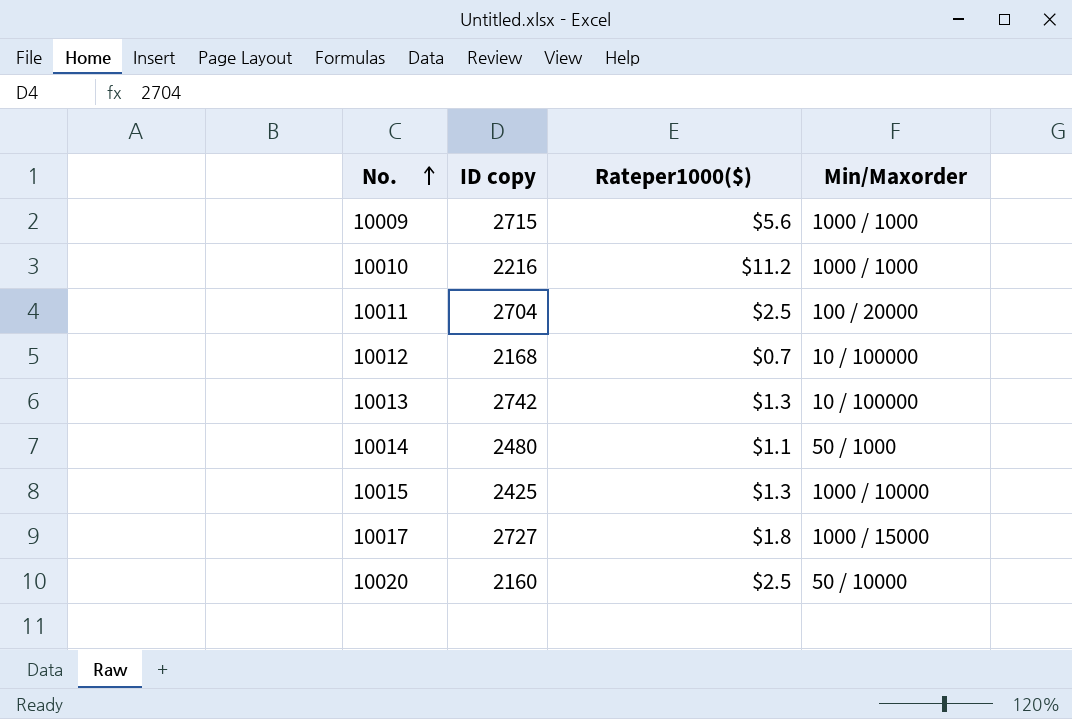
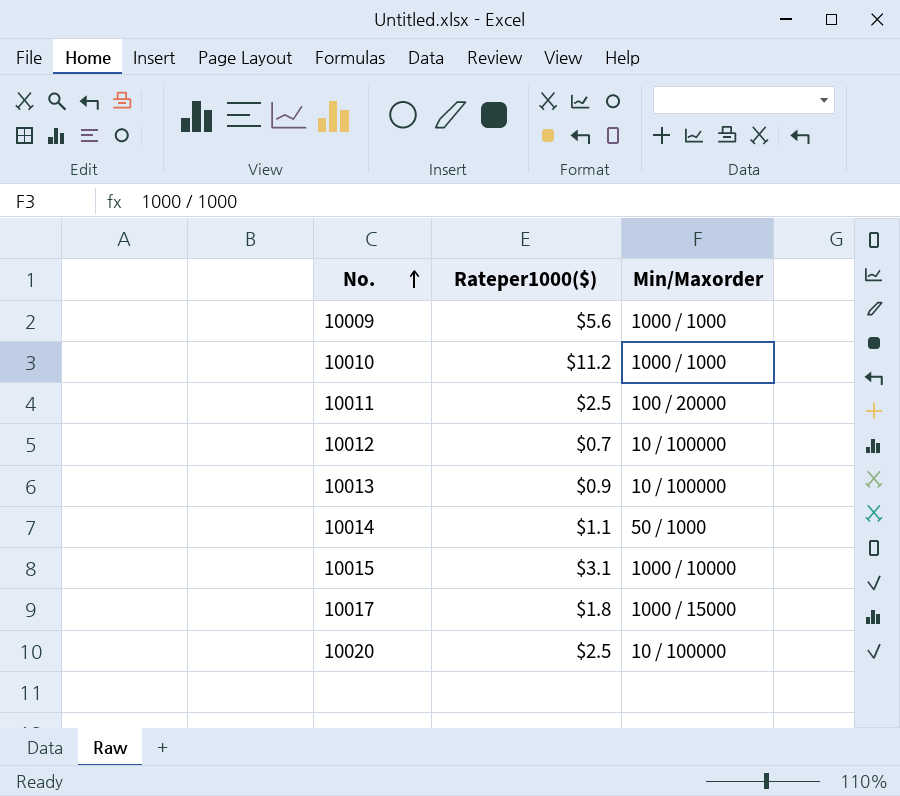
column ID copy | position: 2 -> none
10013 | Rateper1000($): $1.3 -> $0.9
10015 | Rateper1000($): $1.3 -> $3.1
10020 | Min/Maxorder: 50 / 10000 -> 10 / 100000

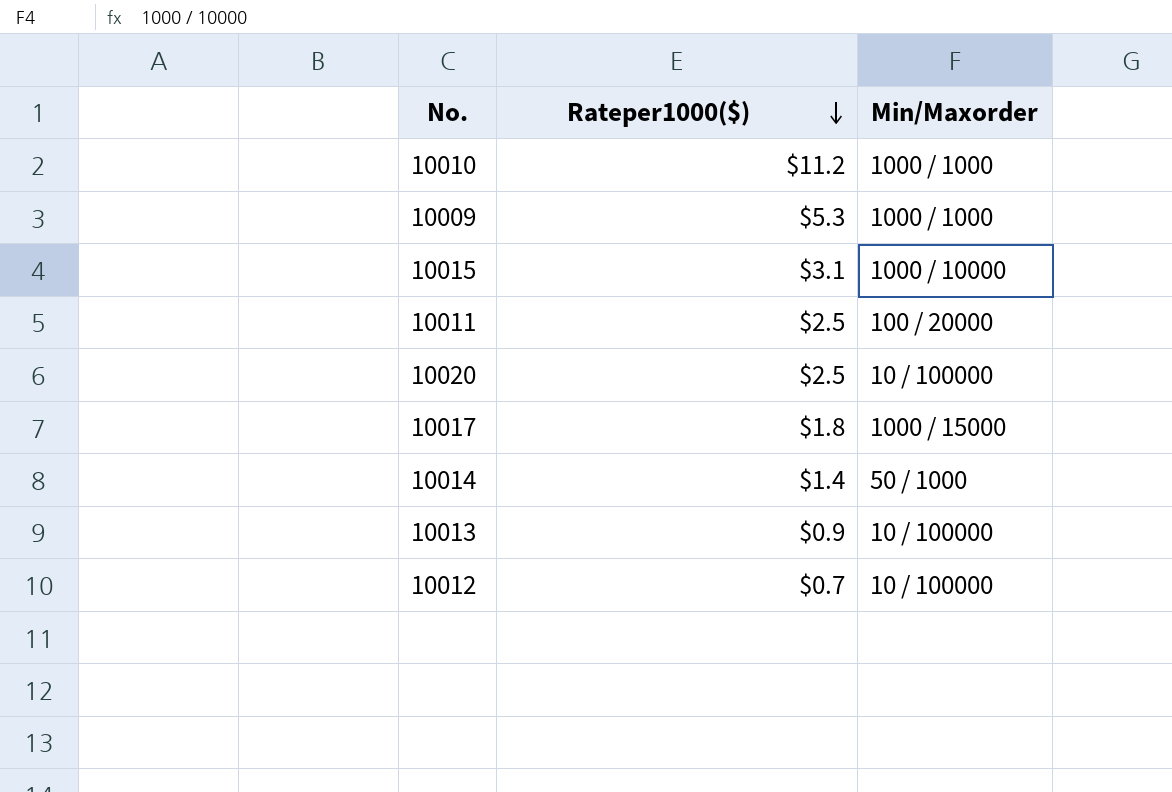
row order: No. ascending -> Rateper1000($) descending
10009 | Rateper1000($): $5.6 -> $5.3
10014 | Rateper1000($): $1.1 -> $1.4

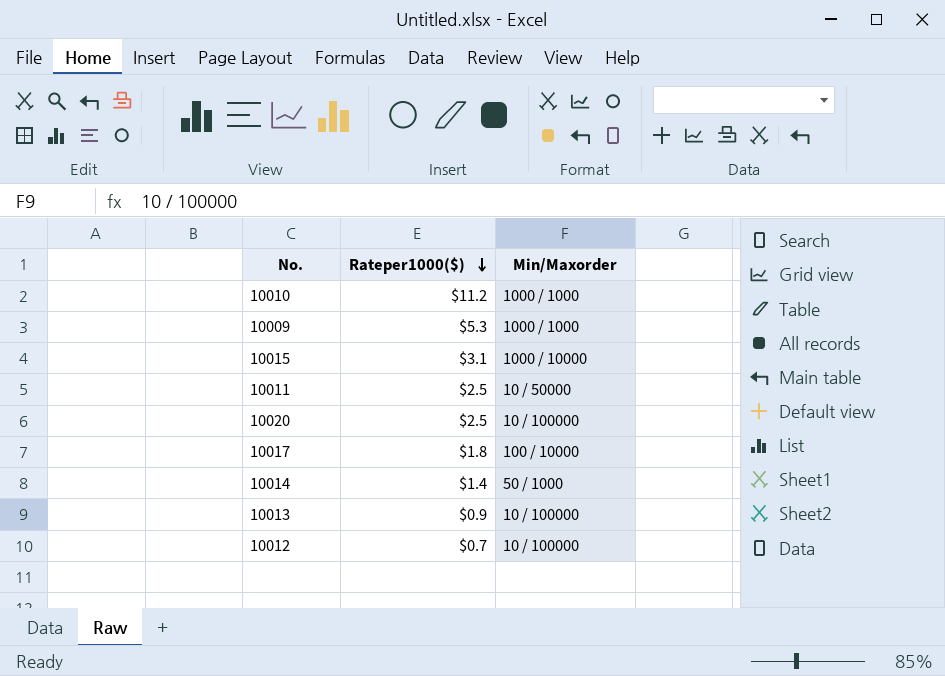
10011 | Min/Maxorder: 100 / 20000 -> 10 / 50000
10017 | Min/Maxorder: 1000 / 15000 -> 100 / 10000

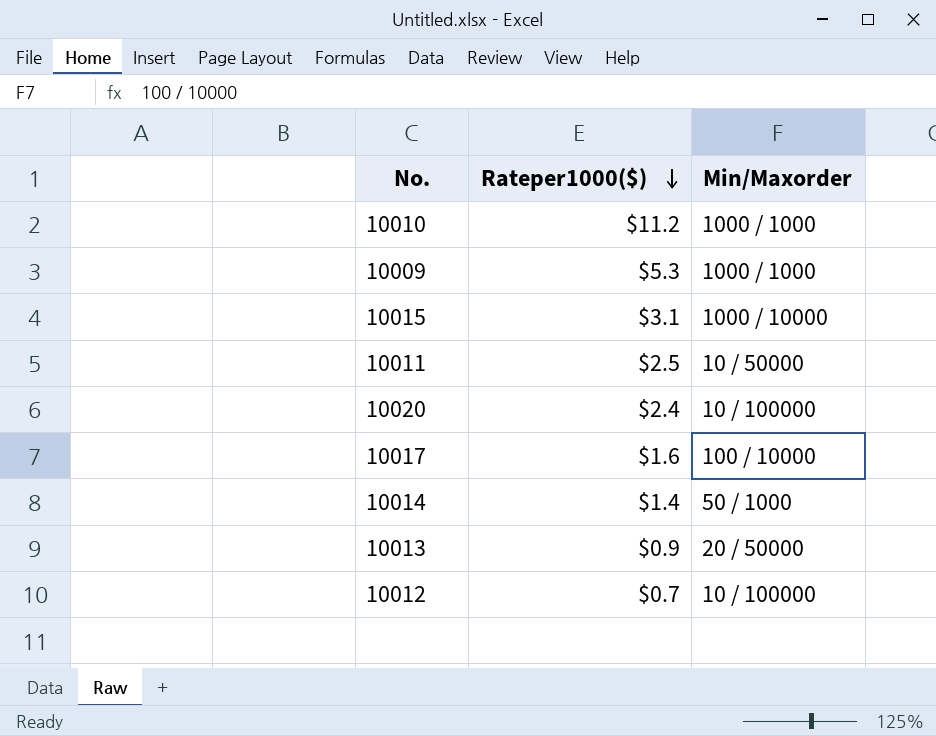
10020 | Rateper1000($): $2.5 -> $2.4
10017 | Rateper1000($): $1.8 -> $1.6
10013 | Min/Maxorder: 10 / 100000 -> 20 / 50000

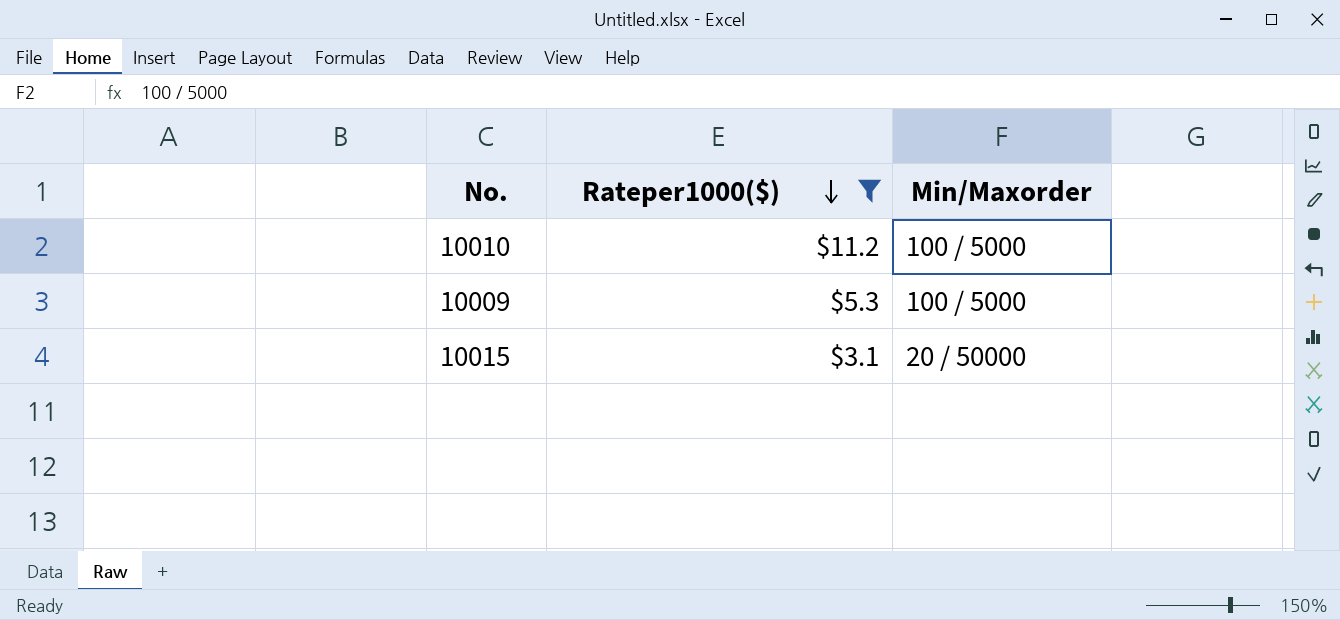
filter: none -> Rateper1000($) >= $3.1
10010 | Min/Maxorder: 1000 / 1000 -> 100 / 5000
10009 | Min/Maxorder: 1000 / 1000 -> 100 / 5000
10015 | Min/Maxorder: 1000 / 10000 -> 20 / 50000

